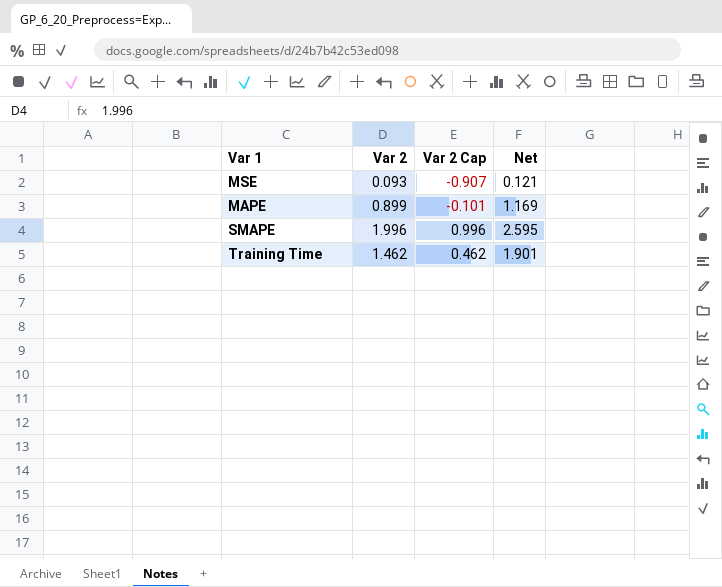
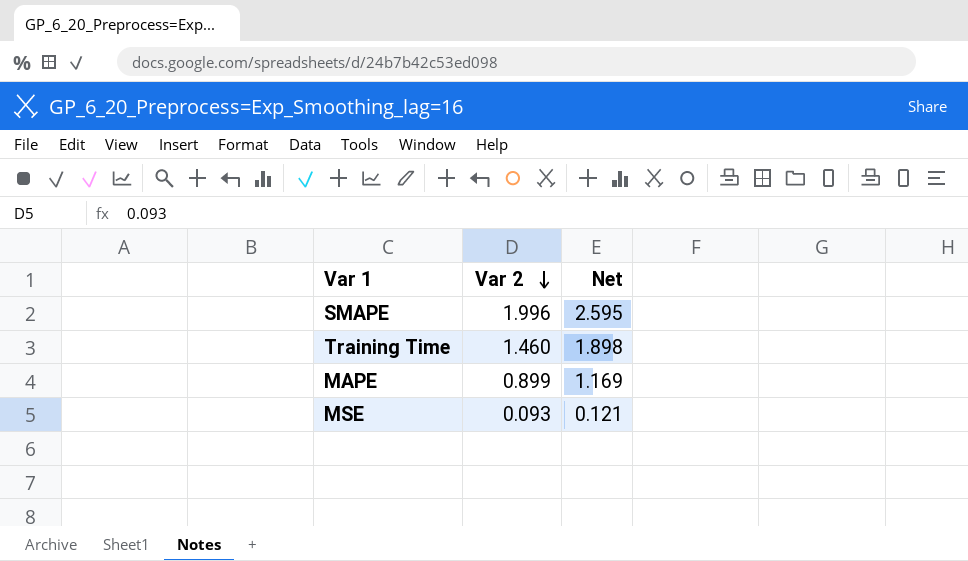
row order: none -> Var 2 descending
column Var 2 Cap | formula: [Var 2] - 1 -> none
Training Time | Var 2: 1.462 -> 1.460
Training Time | Net: 1.901 -> 1.898

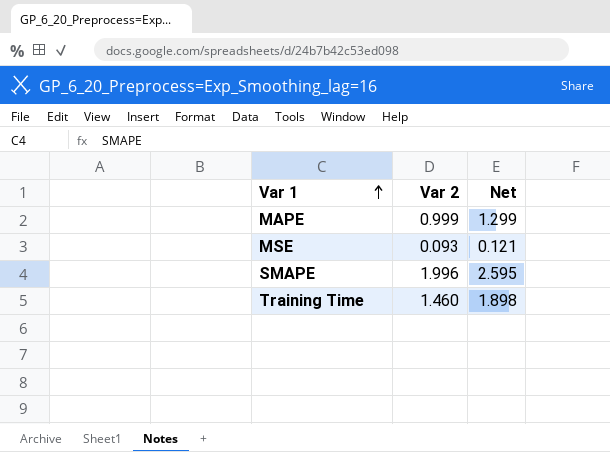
row order: Var 2 descending -> Var 1 ascending
MAPE | Var 2: 0.899 -> 0.999
MAPE | Net: 1.169 -> 1.299

